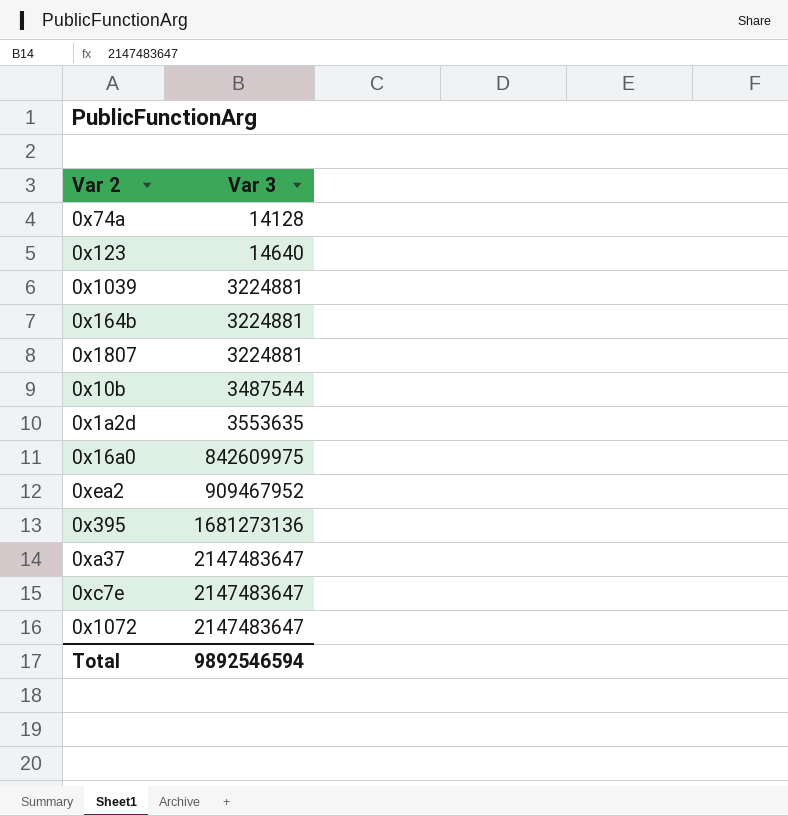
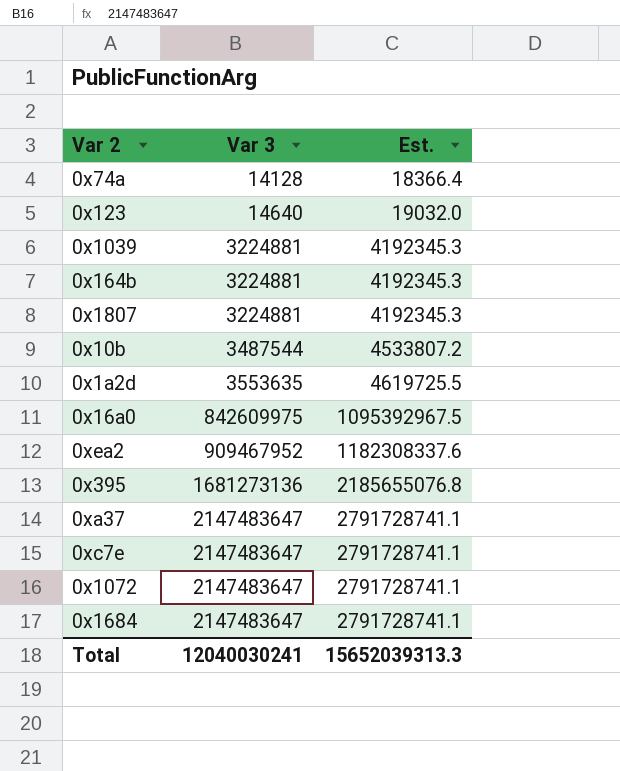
column Est. | formula: none -> [Var 3] * 1.3
row 0x1684: none -> 2147483647 | 2791728741.1
Total | Var 3: 9892546594 -> 12040030241

